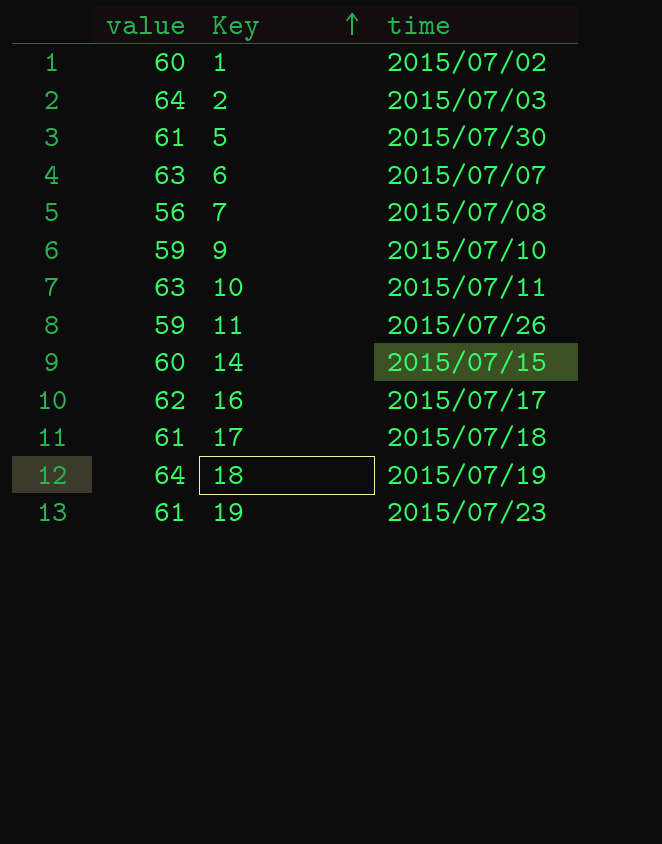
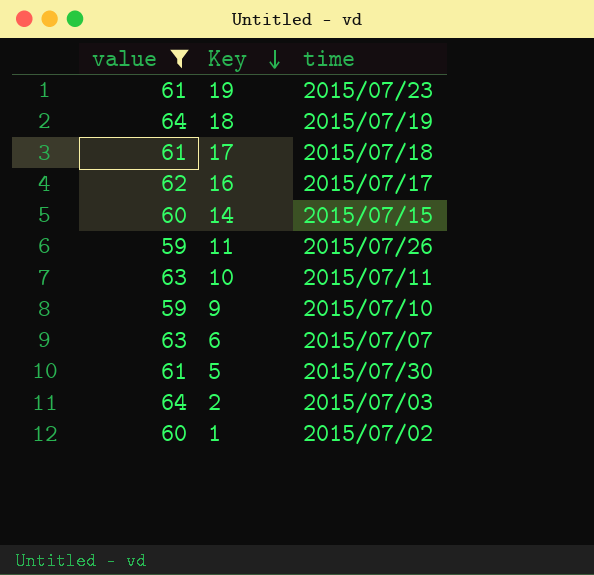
filter: none -> value != 56
row order: Key ascending -> Key descending

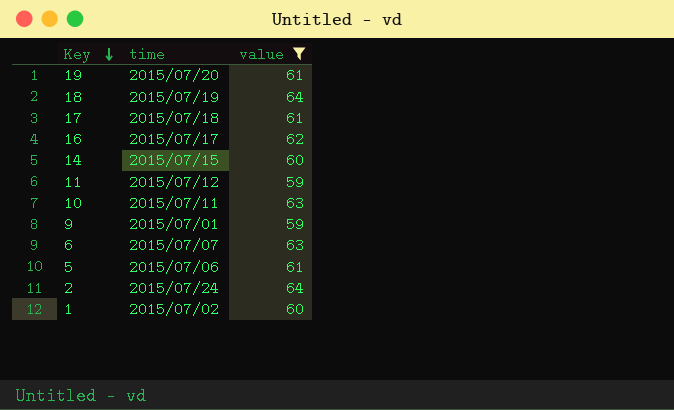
column value | position: 1 -> 3
19 | time: 2015/07/23 -> 2015/07/20
11 | time: 2015/07/26 -> 2015/07/12
9 | time: 2015/07/10 -> 2015/07/01
5 | time: 2015/07/30 -> 2015/07/06
2 | time: 2015/07/03 -> 2015/07/24

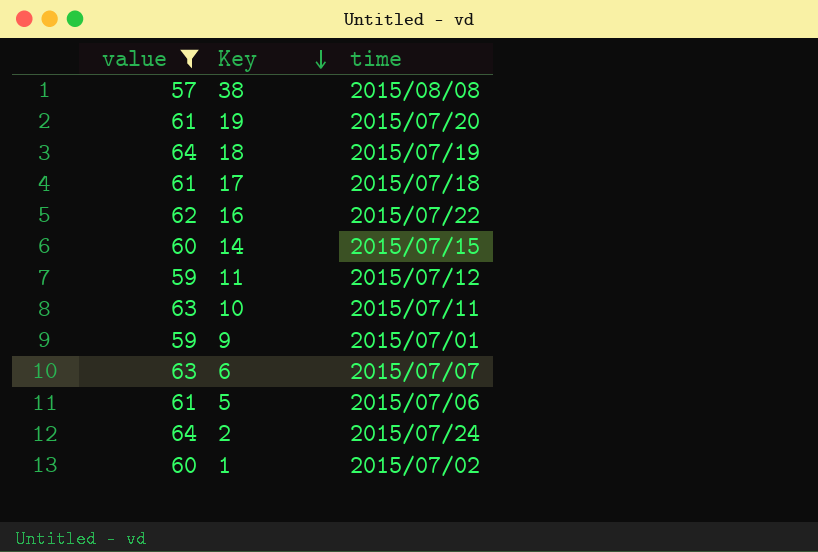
column value | position: 3 -> 1
row 38: none -> 57 | 2015/08/08
16 | time: 2015/07/17 -> 2015/07/22

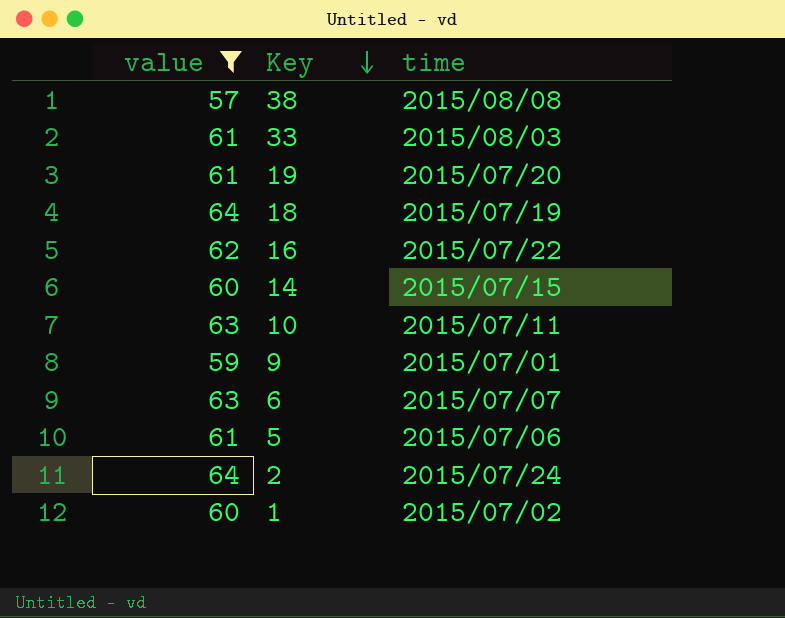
row 17: 61 | 2015/07/18 -> none
row 11: 59 | 2015/07/12 -> none
row 33: none -> 61 | 2015/08/03

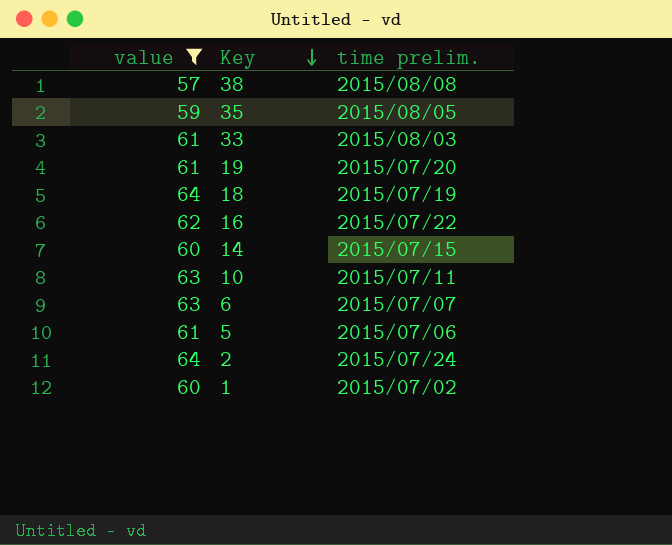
column name: time -> time prelim.
row 9: 59 | 2015/07/01 -> none
row 35: none -> 59 | 2015/08/05

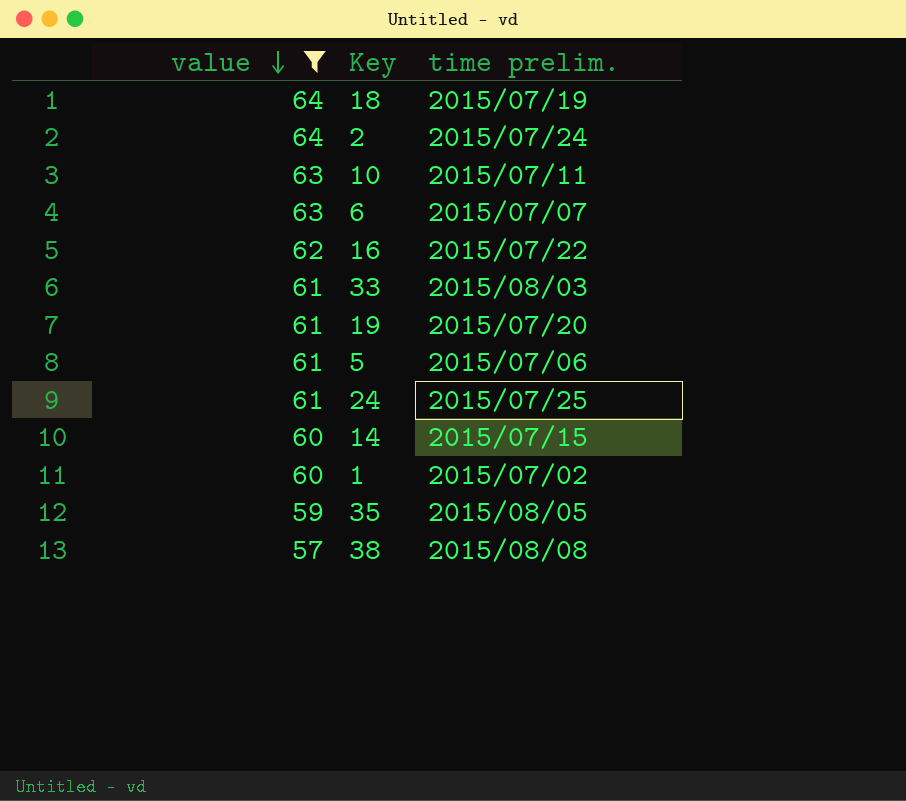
row order: Key descending -> value descending
row 24: none -> 61 | 2015/07/25

